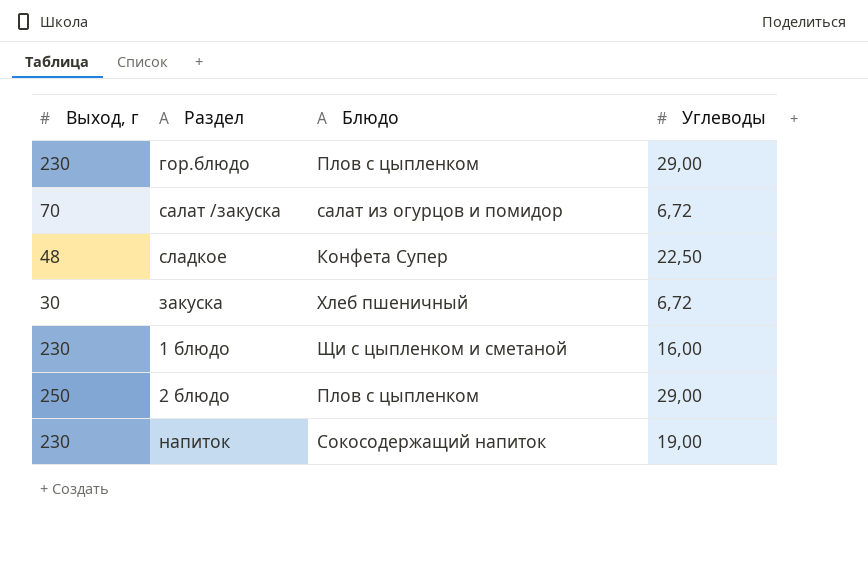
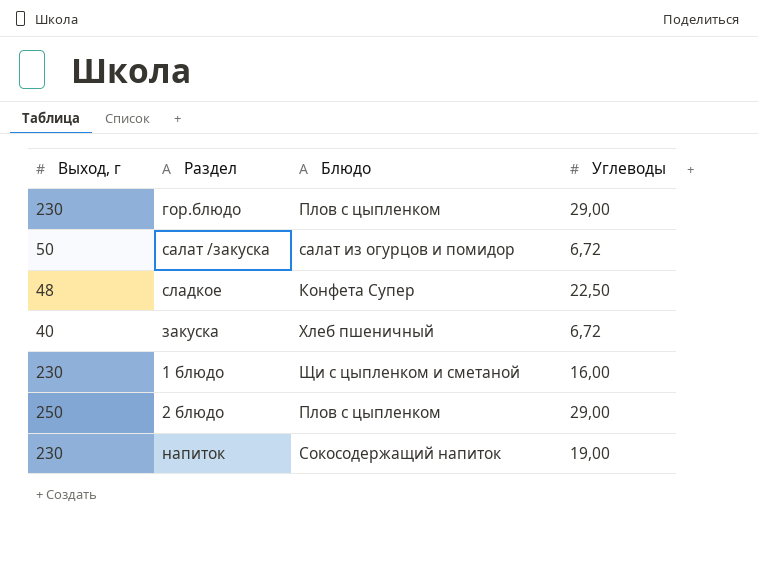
салат /закуска | Выход, г: 70 -> 50
закуска | Выход, г: 30 -> 40

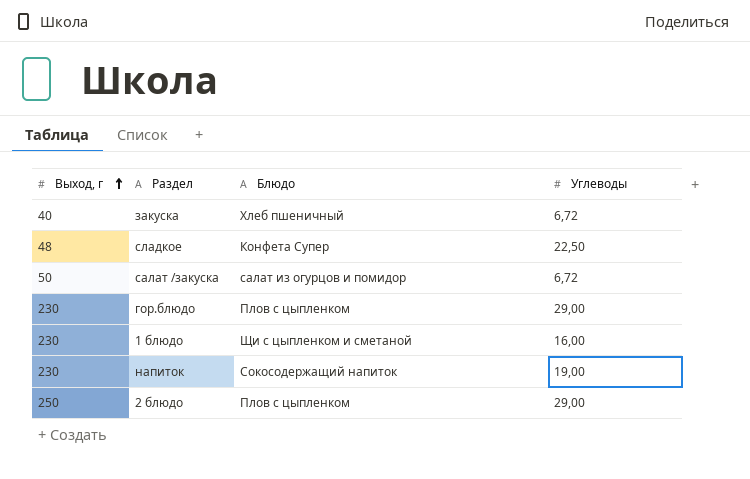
row order: none -> Выход, г ascending

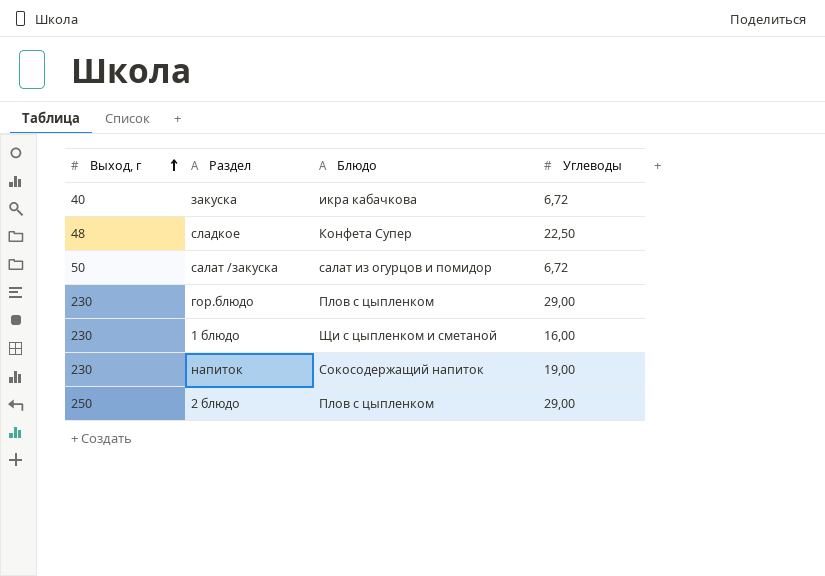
закуска | Блюдо: Хлеб пшеничный -> икра кабачкова

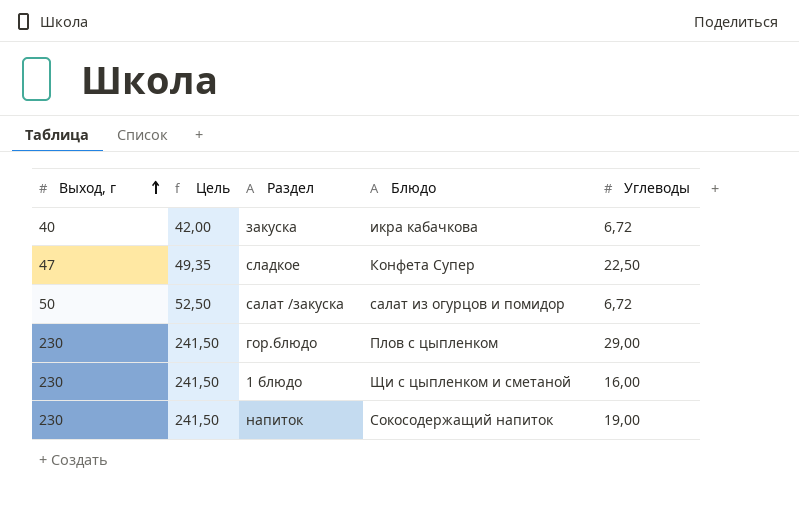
column Цель | formula: none -> [Выход, г] * 1,05
row 2 блюдо: 250 | Плов с цыпленком | 29,00 -> none
сладкое | Выход, г: 48 -> 47

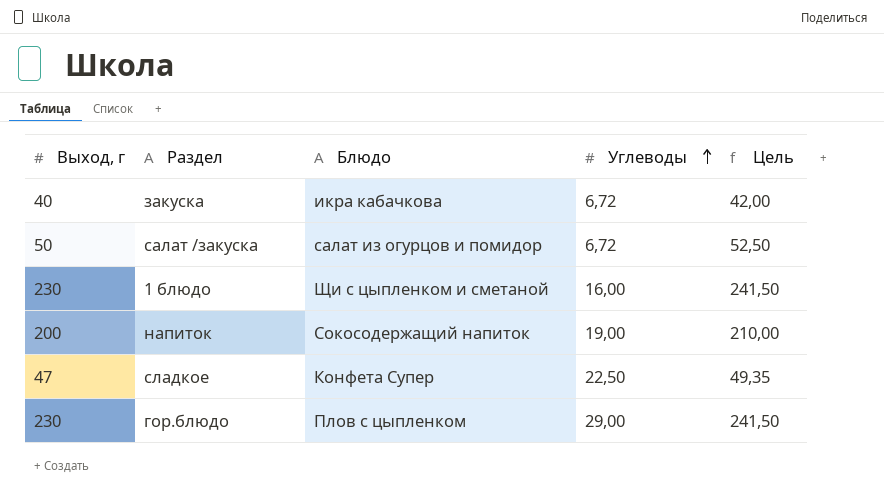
row order: Выход, г ascending -> Углеводы ascending
column Цель | position: 2 -> 5
напиток | Выход, г: 230 -> 200
напиток | Цель: 241,50 -> 210,00

